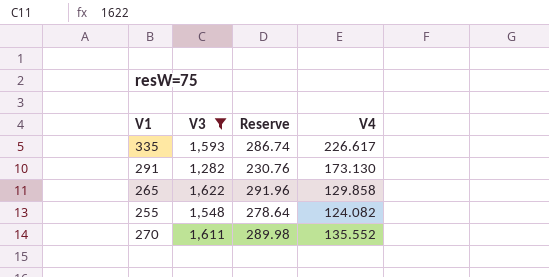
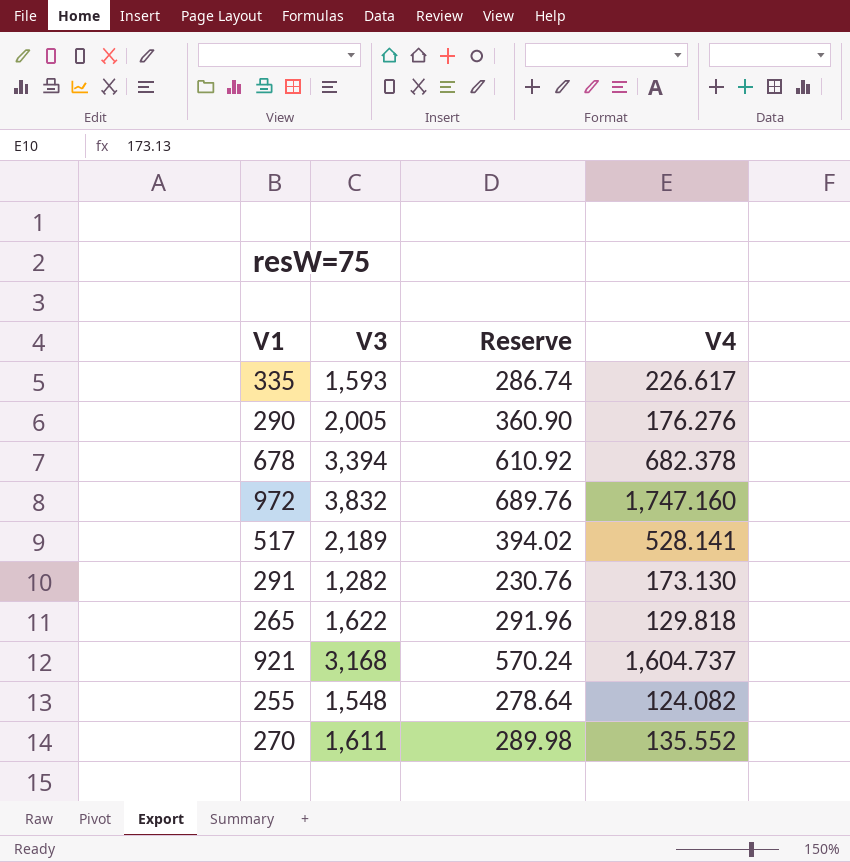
filter: V3 <= 1,622 -> none
265 | V4: 129.858 -> 129.818

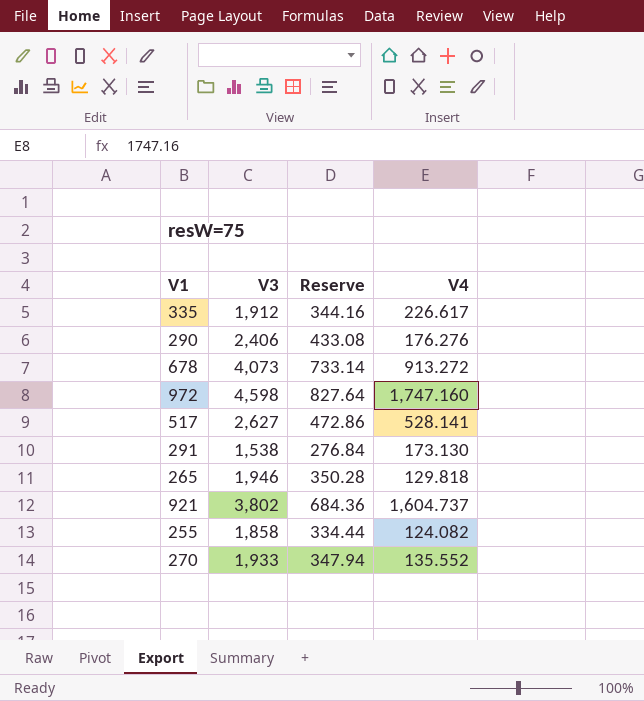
335 | V3: 1,593 -> 1,912
335 | Reserve: 286.74 -> 344.16
290 | V3: 2,005 -> 2,406
290 | Reserve: 360.90 -> 433.08
678 | V3: 3,394 -> 4,073
678 | Reserve: 610.92 -> 733.14
678 | V4: 682.378 -> 913.272
972 | V3: 3,832 -> 4,598
972 | Reserve: 689.76 -> 827.64
517 | V3: 2,189 -> 2,627
517 | Reserve: 394.02 -> 472.86
291 | V3: 1,282 -> 1,538
291 | Reserve: 230.76 -> 276.84
265 | V3: 1,622 -> 1,946
265 | Reserve: 291.96 -> 350.28
921 | V3: 3,168 -> 3,802
921 | Reserve: 570.24 -> 684.36
255 | V3: 1,548 -> 1,858
255 | Reserve: 278.64 -> 334.44
270 | V3: 1,611 -> 1,933
270 | Reserve: 289.98 -> 347.94

